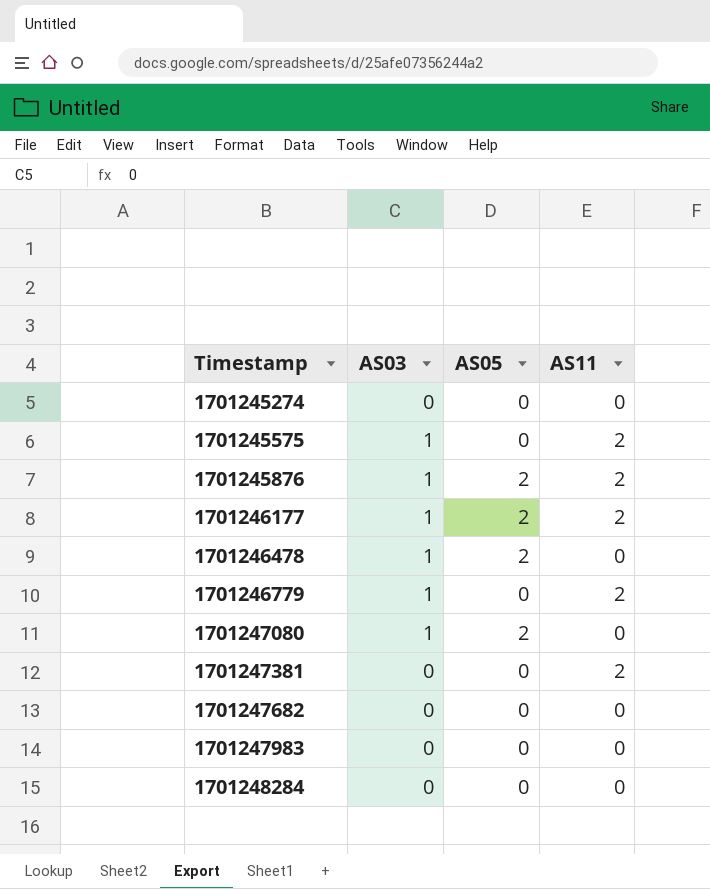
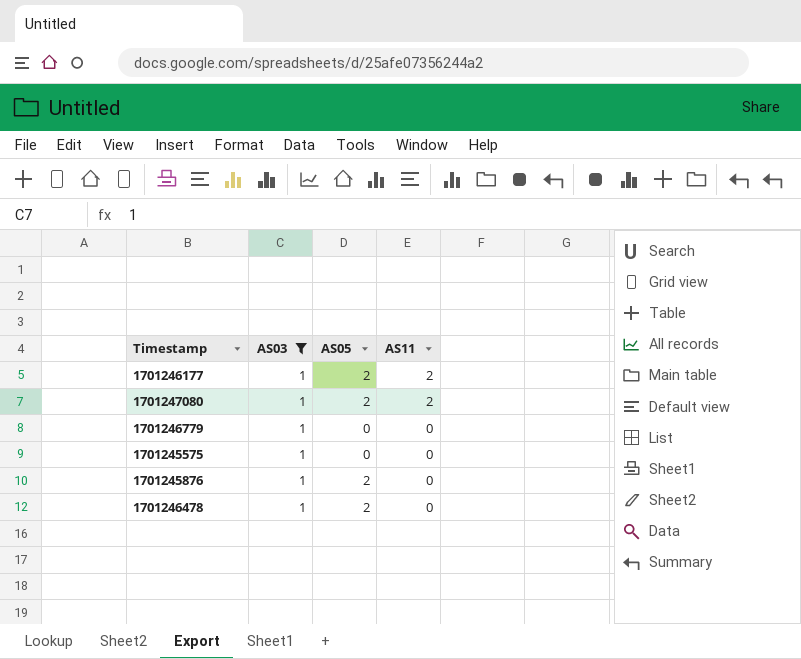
filter: none -> AS03 = 1
row order: Timestamp ascending -> AS11 descending
1701247080 | AS11: 0 -> 2
1701246779 | AS11: 2 -> 0
1701245575 | AS11: 2 -> 0
1701245876 | AS11: 2 -> 0

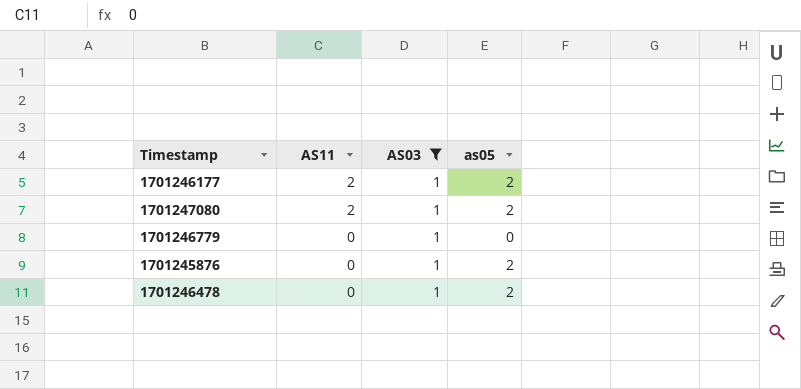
column AS11 | position: 4 -> 2
column name: AS05 -> as05
row 1701245575: 1 | 0 | 0 -> none

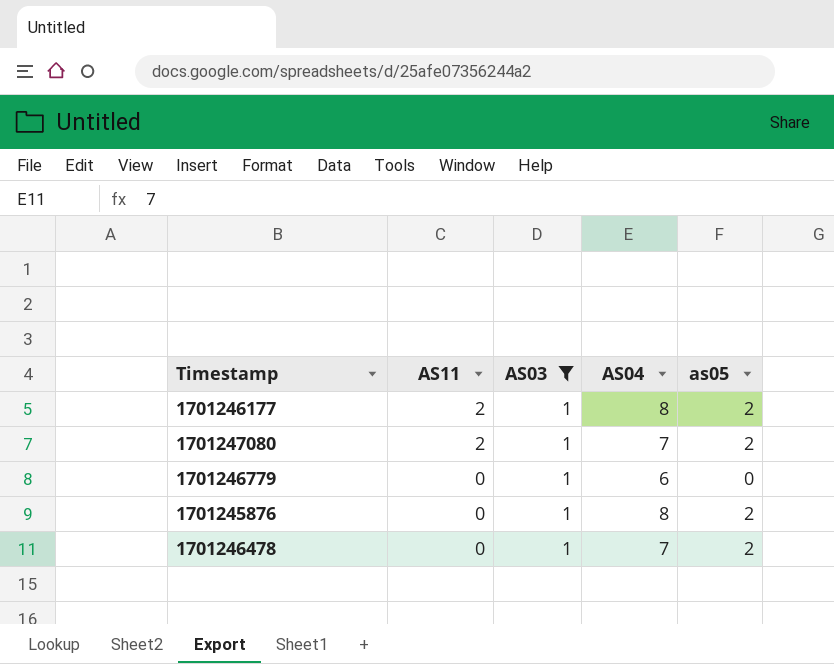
column AS04 | position: none -> 4

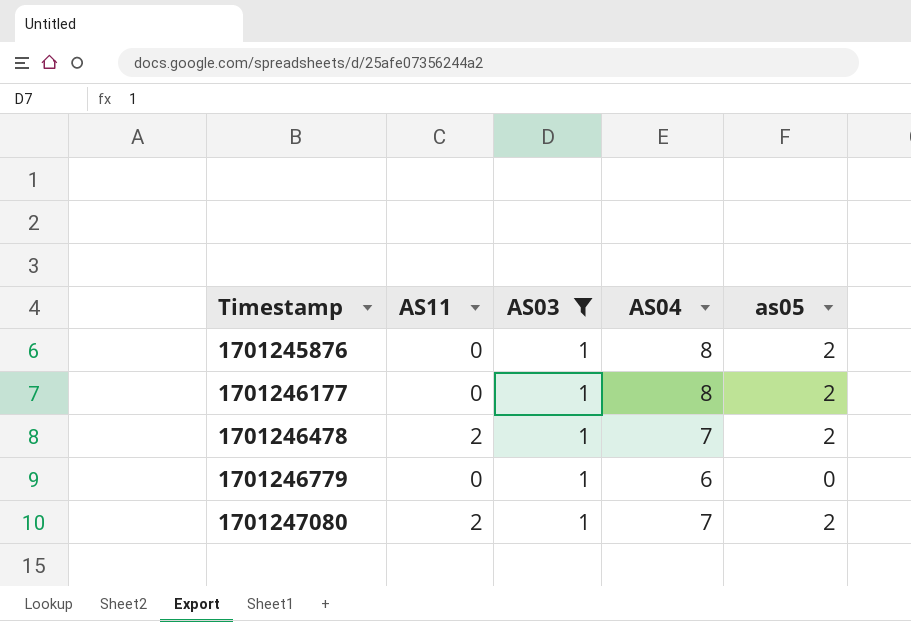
row order: AS11 descending -> Timestamp ascending
1701246177 | AS11: 2 -> 0
1701246478 | AS11: 0 -> 2

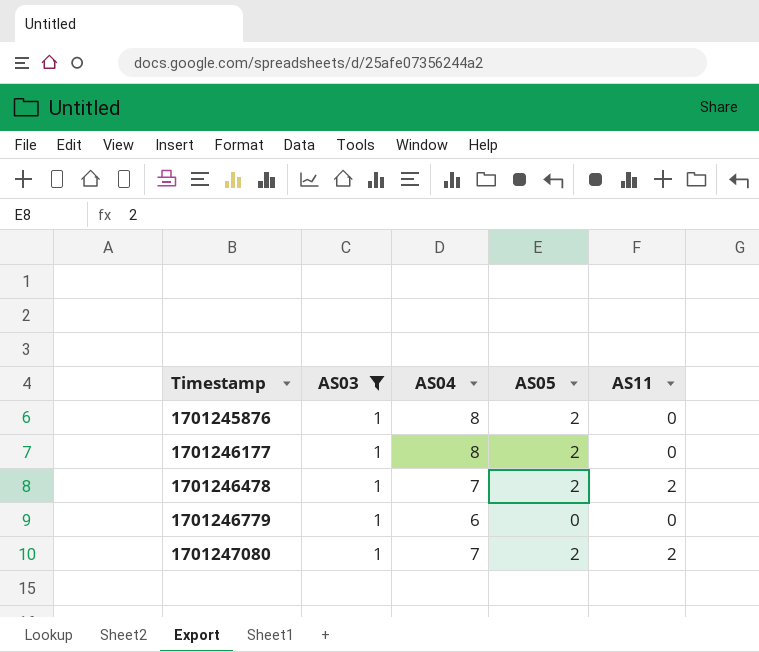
column name: as05 -> AS05
column AS11 | position: 2 -> 5

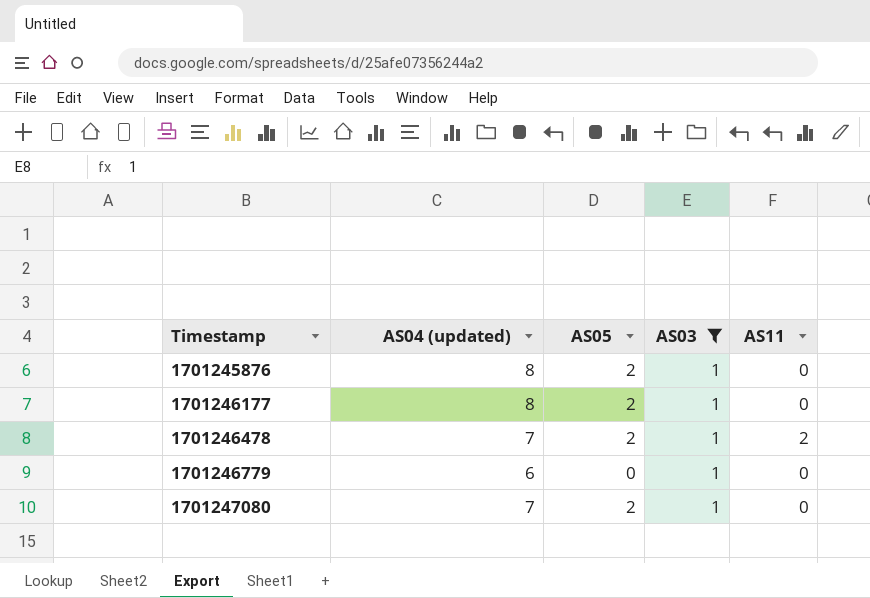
column name: AS04 -> AS04 (updated)
column AS03 | position: 2 -> 4
1701247080 | AS11: 2 -> 0

